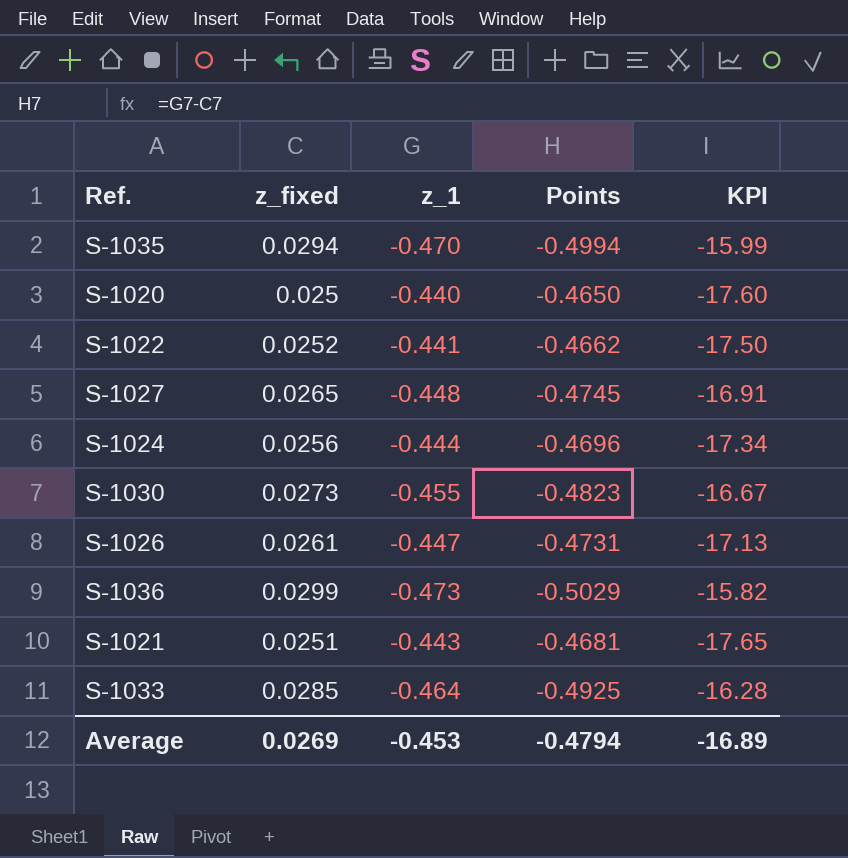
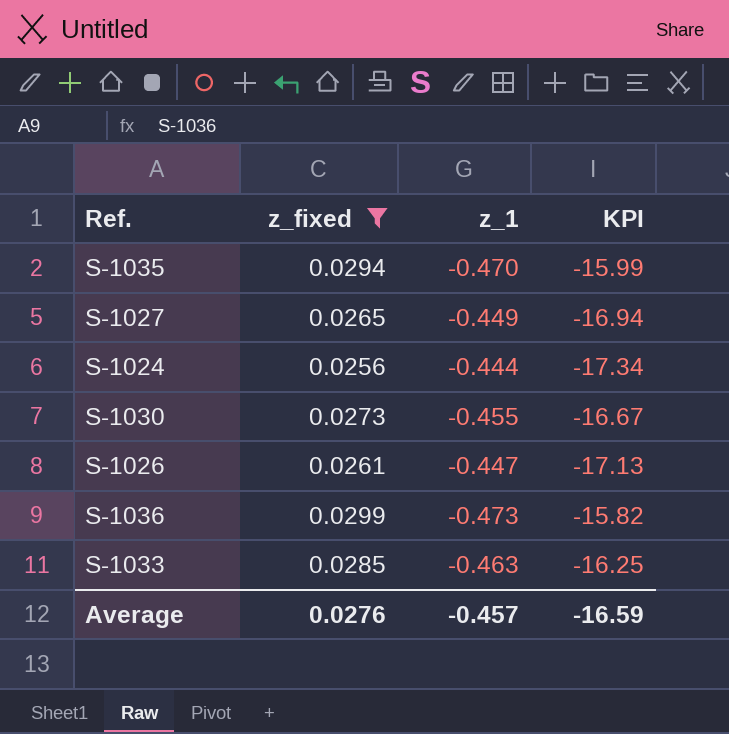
filter: none -> z_fixed >= 0.0256
column Points | formula: [z_1] - [z_fixed] -> none
S-1027 | z_1: -0.448 -> -0.449
S-1027 | KPI: -16.91 -> -16.94
S-1033 | z_1: -0.464 -> -0.463
S-1033 | KPI: -16.28 -> -16.25
Average | z_fixed: 0.0269 -> 0.0276
Average | z_1: -0.453 -> -0.457
Average | KPI: -16.89 -> -16.59

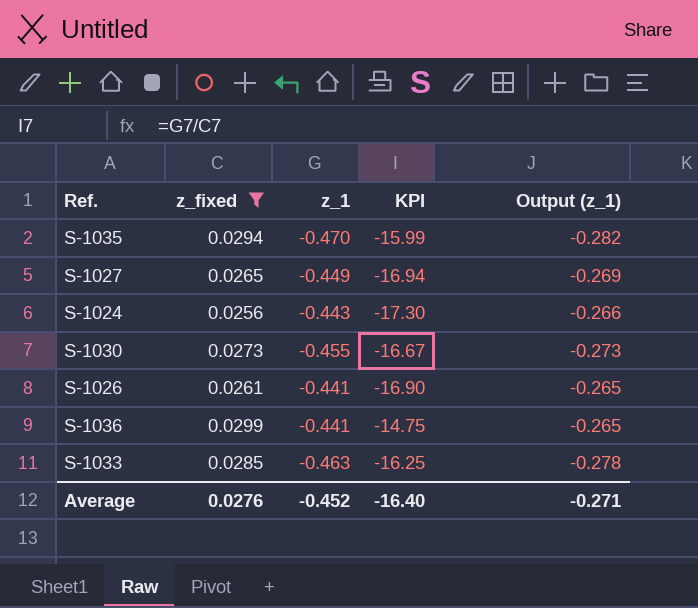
column Output (z_1) | formula: none -> [z_1] * 0.6
S-1024 | z_1: -0.444 -> -0.443
S-1024 | KPI: -17.34 -> -17.30
S-1026 | z_1: -0.447 -> -0.441
S-1026 | KPI: -17.13 -> -16.90
S-1036 | z_1: -0.473 -> -0.441
S-1036 | KPI: -15.82 -> -14.75
Average | z_1: -0.457 -> -0.452
Average | KPI: -16.59 -> -16.40

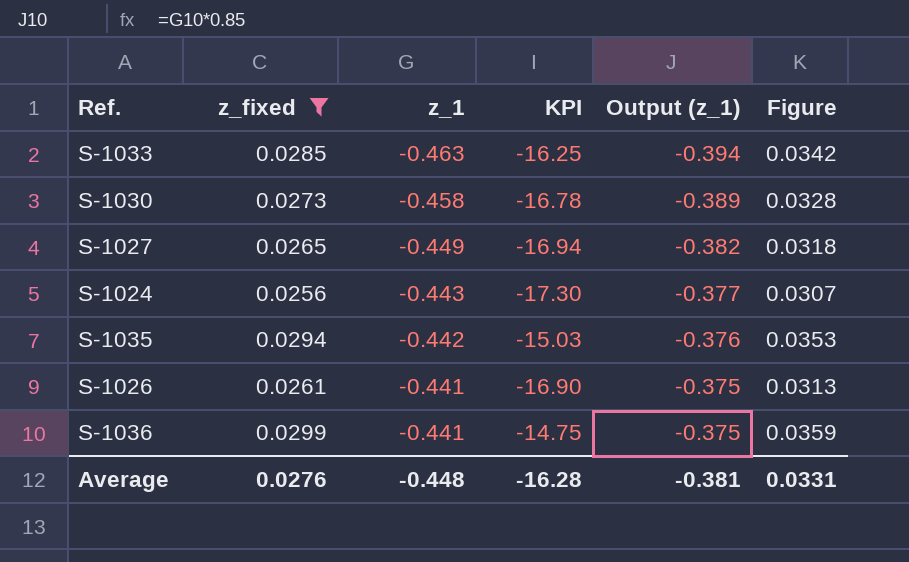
row order: none -> z_1 ascending
column Output (z_1) | formula: [z_1] * 0.6 -> [z_1] * 0.85
column Figure | formula: none -> [z_fixed] * 1.2
S-1030 | z_1: -0.455 -> -0.458
S-1030 | KPI: -16.67 -> -16.78
S-1035 | z_1: -0.470 -> -0.442
S-1035 | KPI: -15.99 -> -15.03
Average | z_1: -0.452 -> -0.448
Average | KPI: -16.40 -> -16.28
Average | Output (z_1): -0.271 -> -0.381

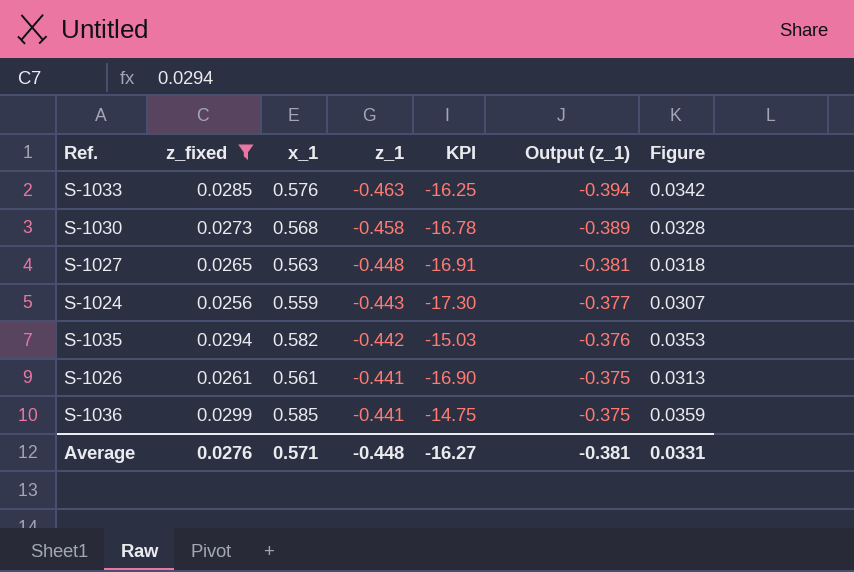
column x_1 | position: none -> 3
S-1027 | z_1: -0.449 -> -0.448
S-1027 | KPI: -16.94 -> -16.91
S-1027 | Output (z_1): -0.382 -> -0.381
Average | KPI: -16.28 -> -16.27

